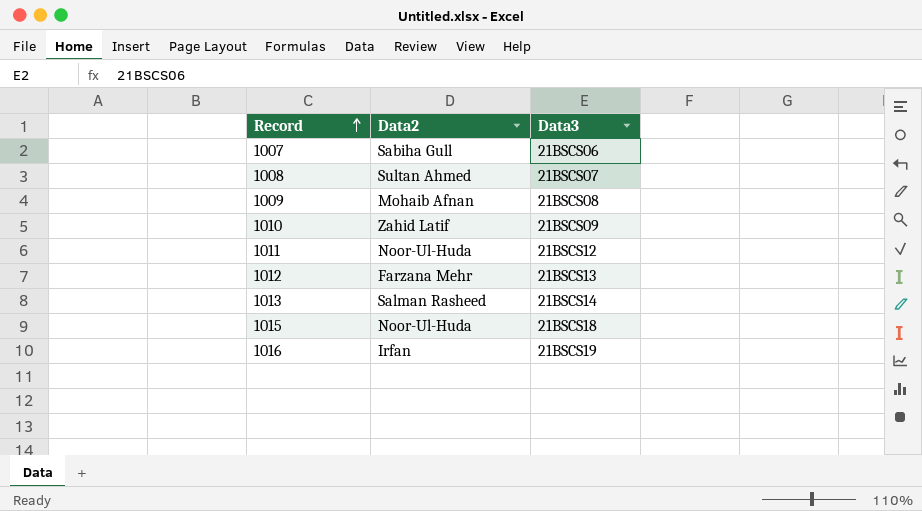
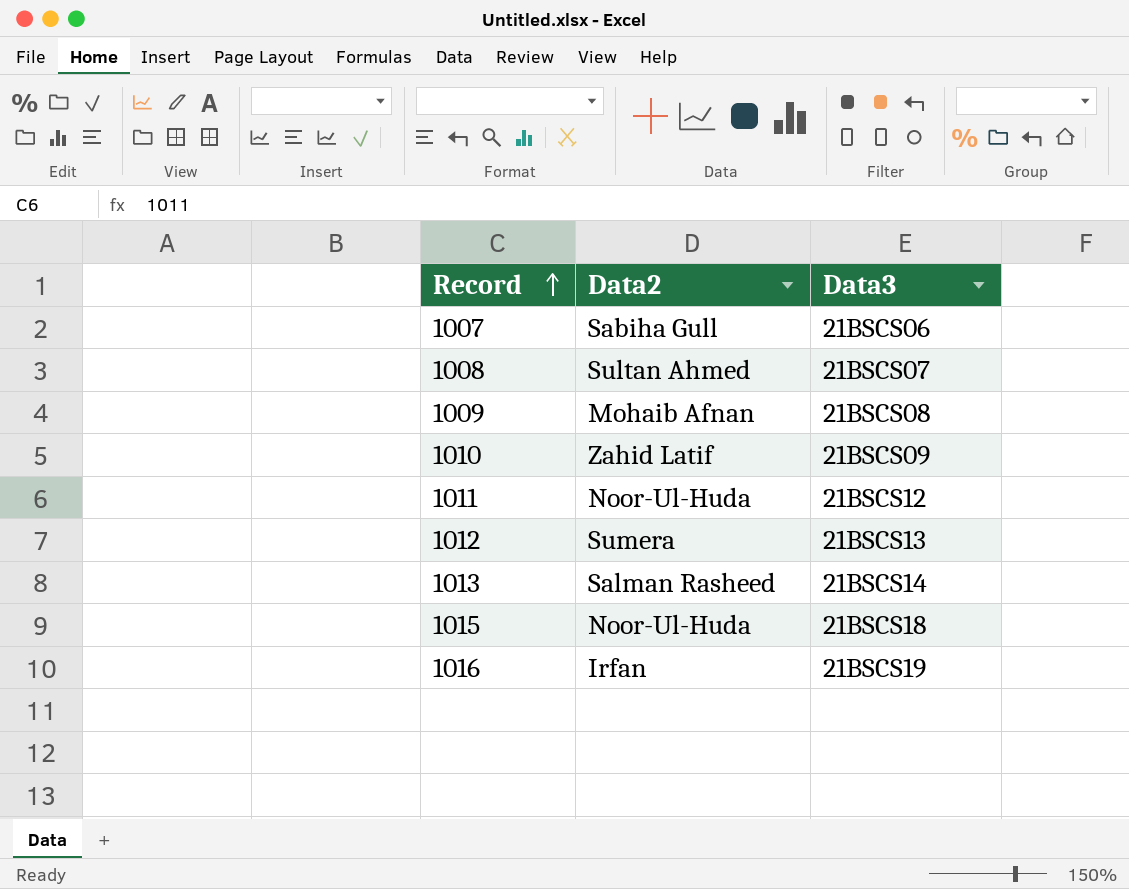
1012 | Data2: Farzana Mehr -> Sumera

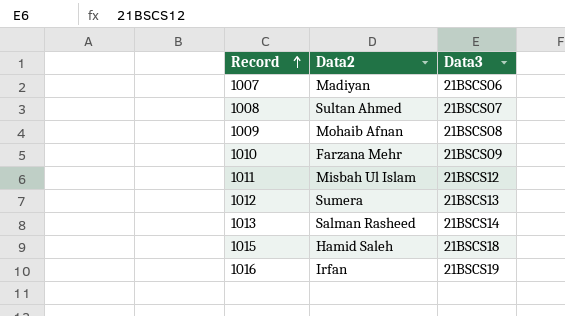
1007 | Data2: Sabiha Gull -> Madiyan
1010 | Data2: Zahid Latif -> Farzana Mehr
1011 | Data2: Noor-Ul-Huda -> Misbah Ul Islam
1015 | Data2: Noor-Ul-Huda -> Hamid Saleh

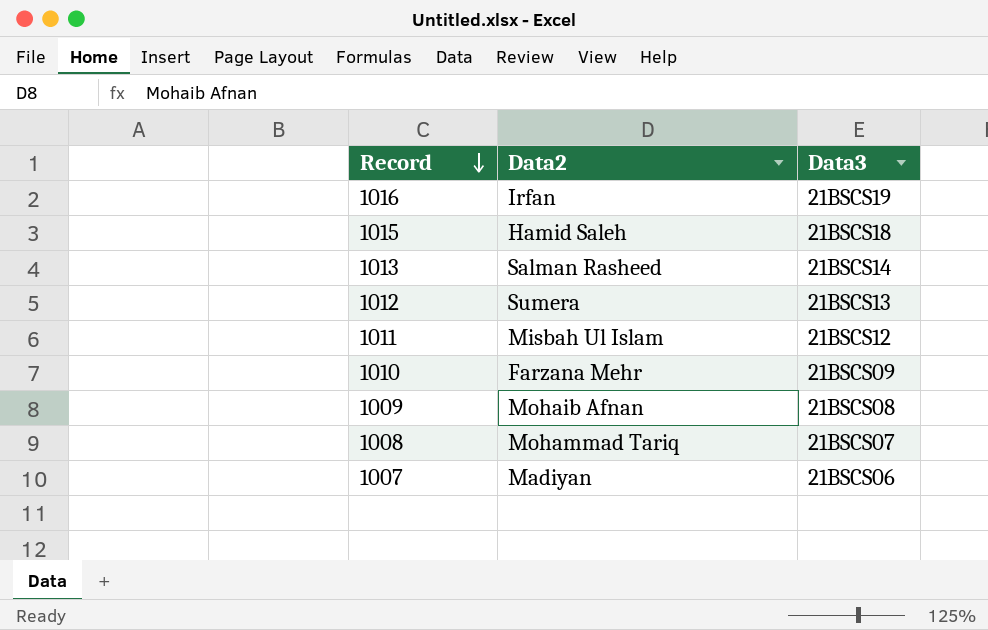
row order: Record ascending -> Record descending
1008 | Data2: Sultan Ahmed -> Mohammad Tariq

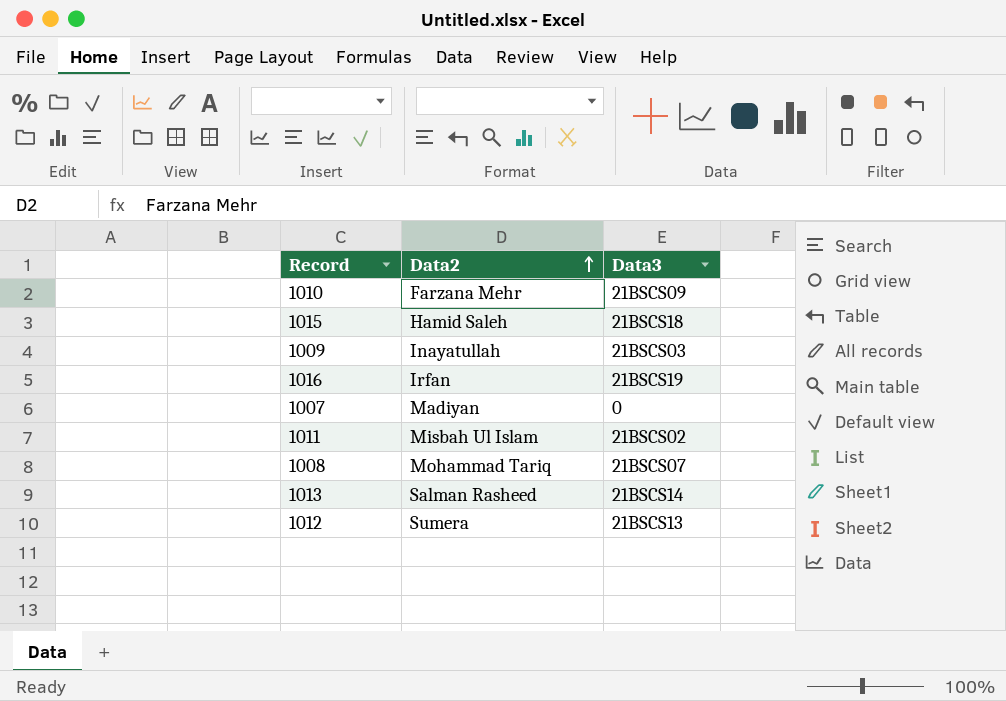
row order: Record descending -> Data2 ascending
1009 | Data2: Mohaib Afnan -> Inayatullah
1009 | Data3: 21BSCS08 -> 21BSCS03
1007 | Data3: 21BSCS06 -> 0
1011 | Data3: 21BSCS12 -> 21BSCS02

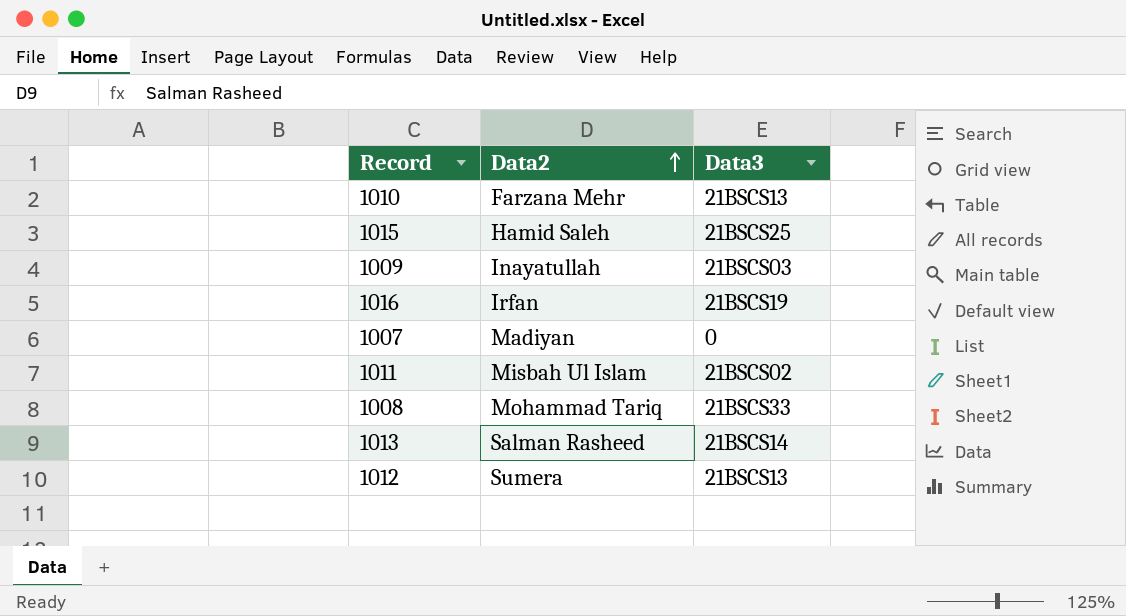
1010 | Data3: 21BSCS09 -> 21BSCS13
1015 | Data3: 21BSCS18 -> 21BSCS25
1008 | Data3: 21BSCS07 -> 21BSCS33

